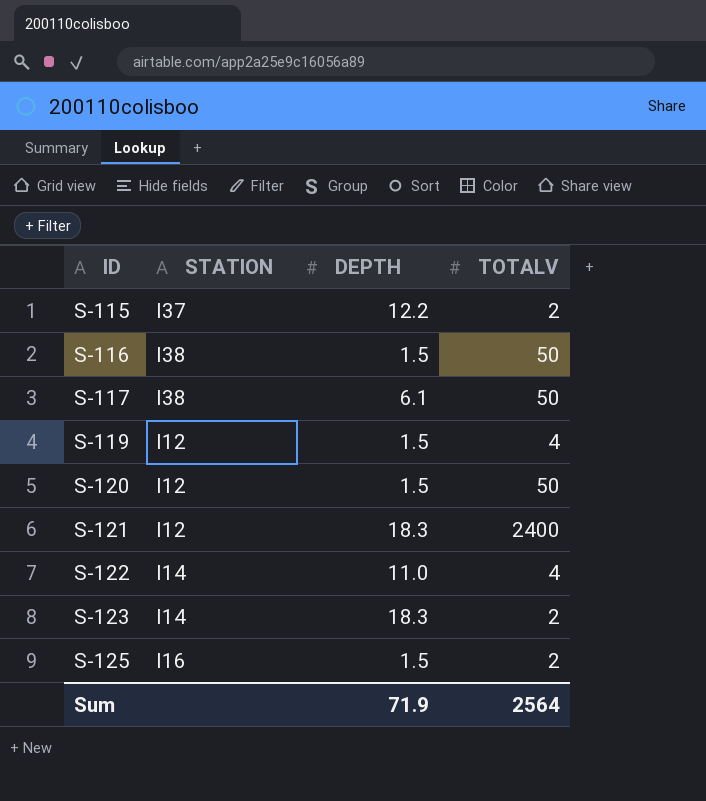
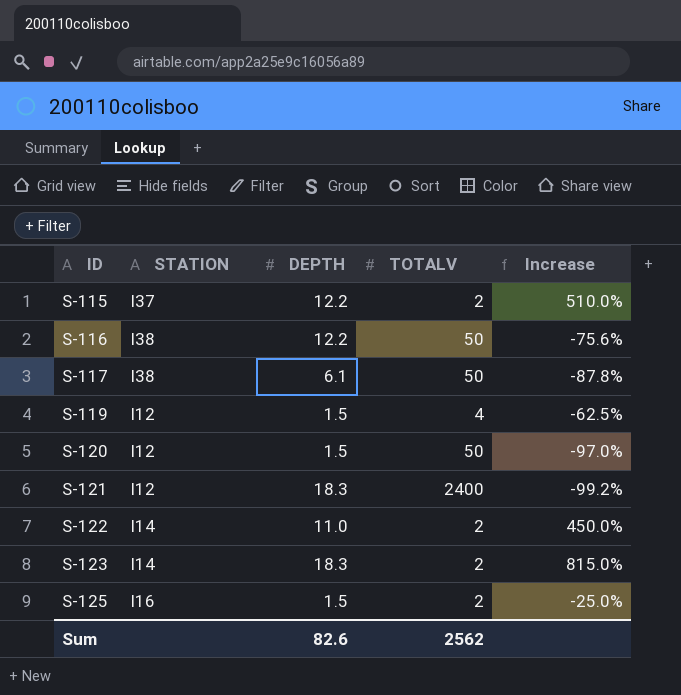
column Increase | formula: none -> ([DEPTH] - [TOTALV]) / [TOTALV]
S-116 | DEPTH: 1.5 -> 12.2
S-122 | TOTALV: 4 -> 2
Sum | DEPTH: 71.9 -> 82.6
Sum | TOTALV: 2564 -> 2562

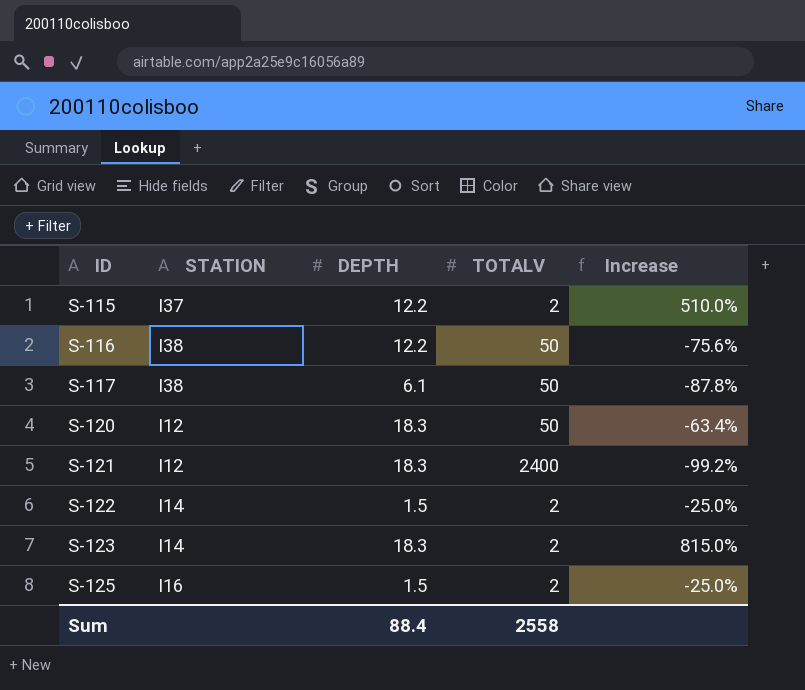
row S-119: I12 | 1.5 | 4 | -62.5% -> none
S-120 | DEPTH: 1.5 -> 18.3
S-120 | Increase: -97.0% -> -63.4%
S-122 | DEPTH: 11.0 -> 1.5
S-122 | Increase: 450.0% -> -25.0%
Sum | DEPTH: 82.6 -> 88.4
Sum | TOTALV: 2562 -> 2558

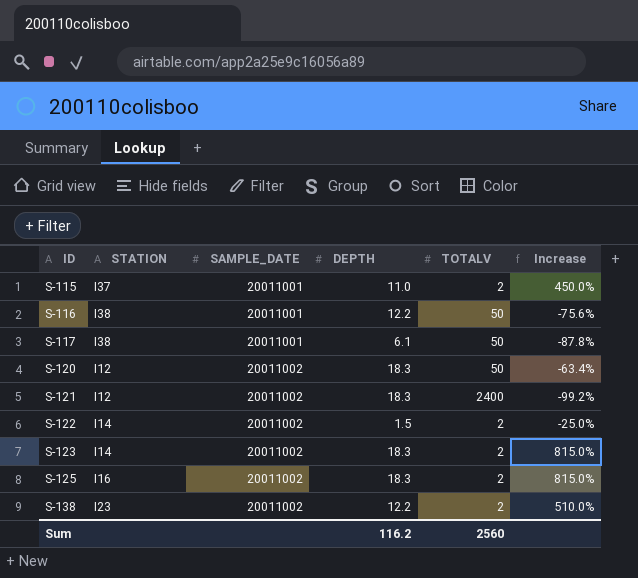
column SAMPLE_DATE | position: none -> 3
S-115 | DEPTH: 12.2 -> 11.0
S-115 | Increase: 510.0% -> 450.0%
S-125 | DEPTH: 1.5 -> 18.3
S-125 | Increase: -25.0% -> 815.0%
row S-138: none -> I23 | 20011002 | 12.2 | 2 | 510.0%
Sum | DEPTH: 88.4 -> 116.2
Sum | TOTALV: 2558 -> 2560

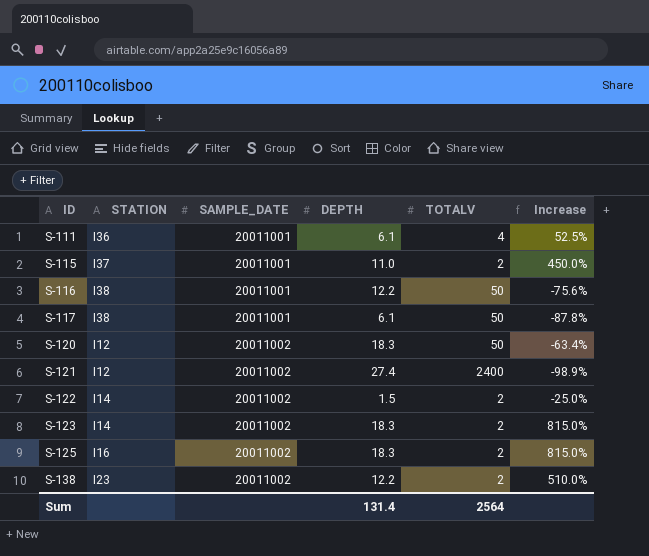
row S-111: none -> I36 | 20011001 | 6.1 | 4 | 52.5%
S-121 | DEPTH: 18.3 -> 27.4
S-121 | Increase: -99.2% -> -98.9%
Sum | DEPTH: 116.2 -> 131.4
Sum | TOTALV: 2560 -> 2564

